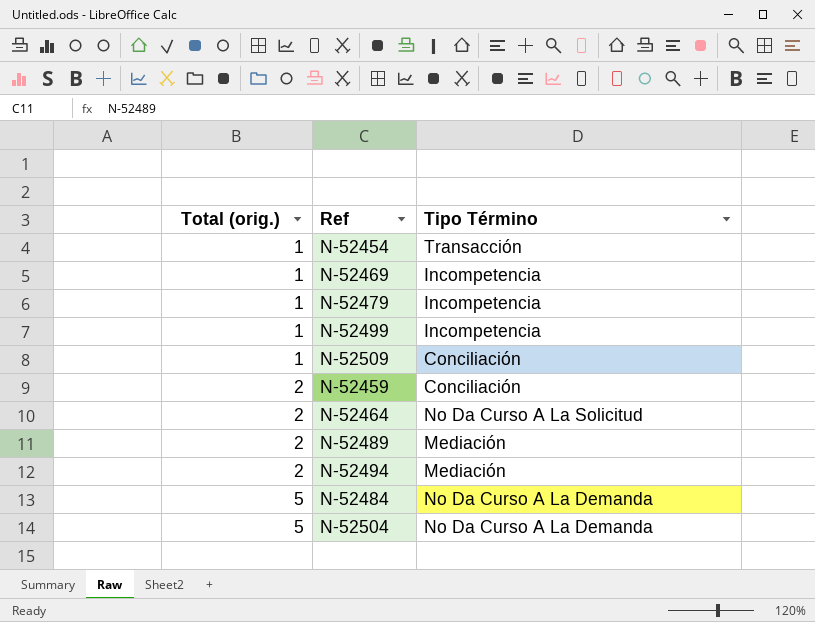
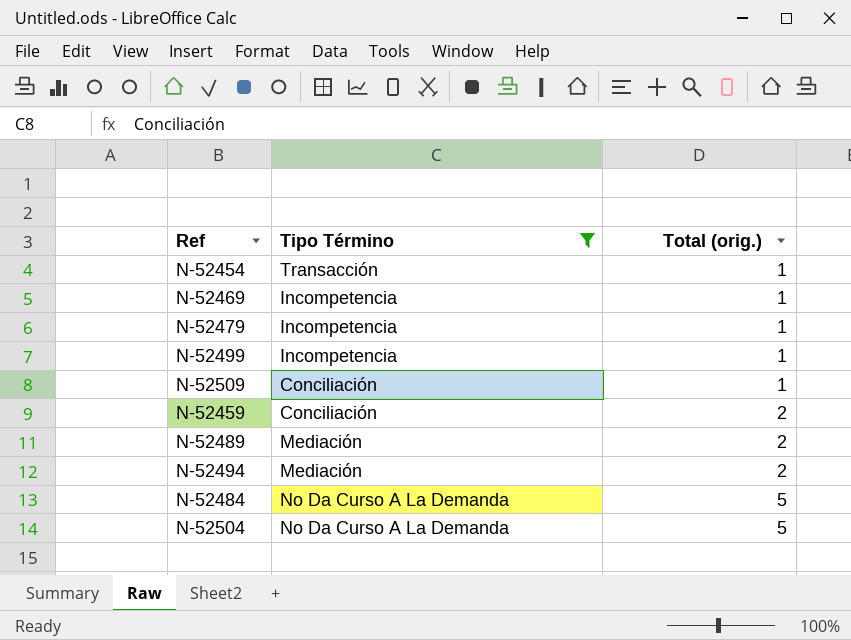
filter: none -> Tipo Término != No Da Curso A La Solicitud
column Total (orig.) | position: 1 -> 3

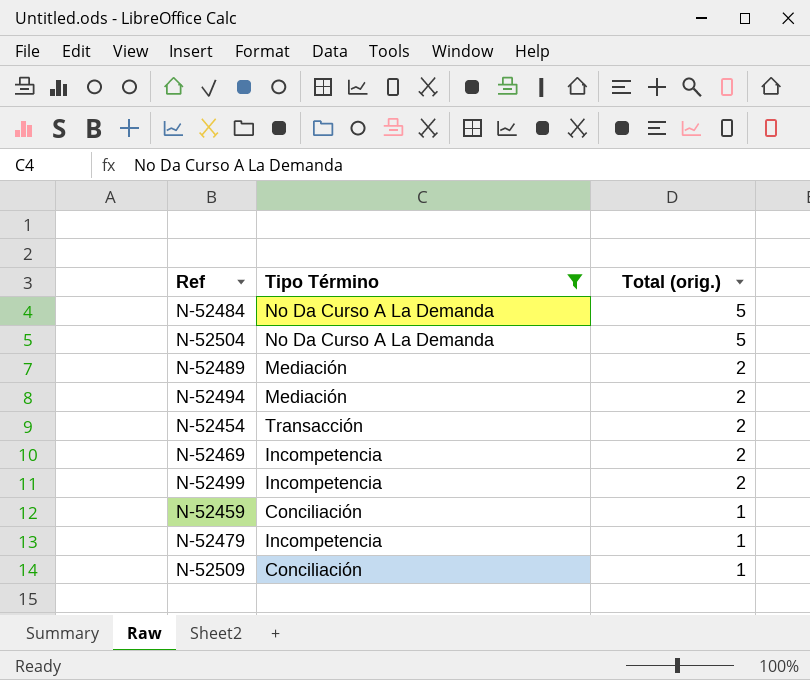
row order: Total (orig.) ascending -> Total (orig.) descending
N-52454 | Total (orig.): 1 -> 2
N-52469 | Total (orig.): 1 -> 2
N-52499 | Total (orig.): 1 -> 2
N-52459 | Total (orig.): 2 -> 1

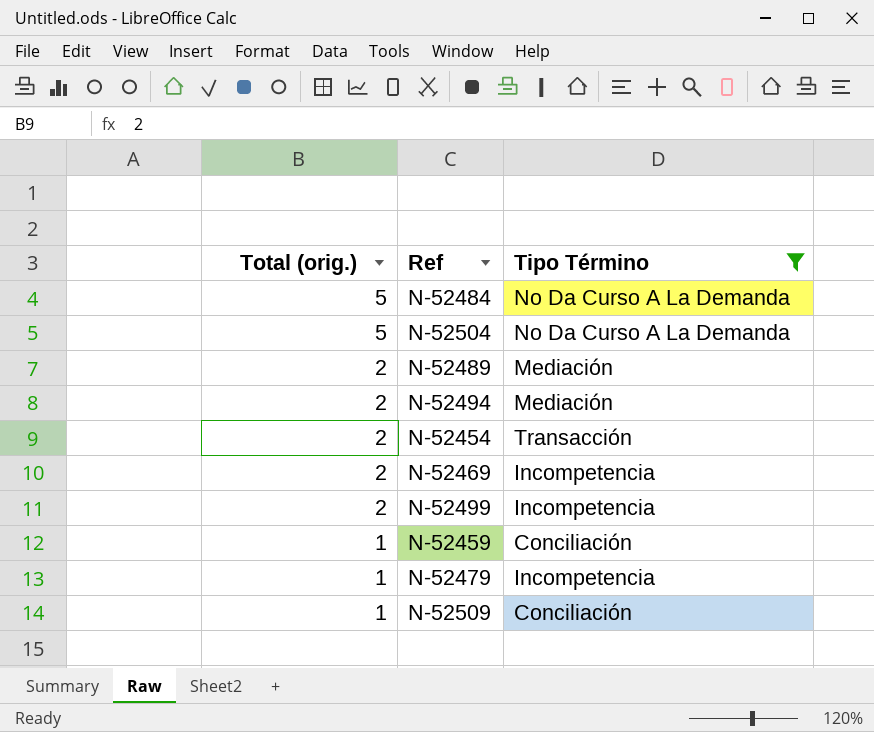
column Total (orig.) | position: 3 -> 1

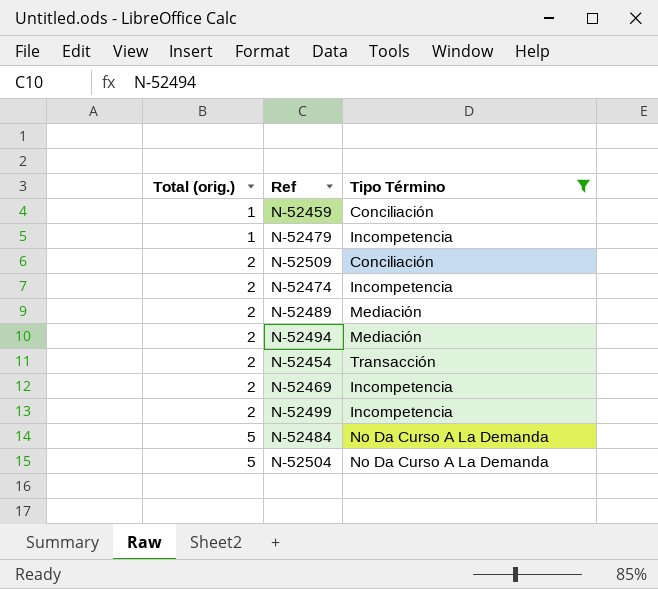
row order: Total (orig.) descending -> Total (orig.) ascending
N-52509 | Total (orig.): 1 -> 2
row N-52474: none -> 2 | Incompetencia

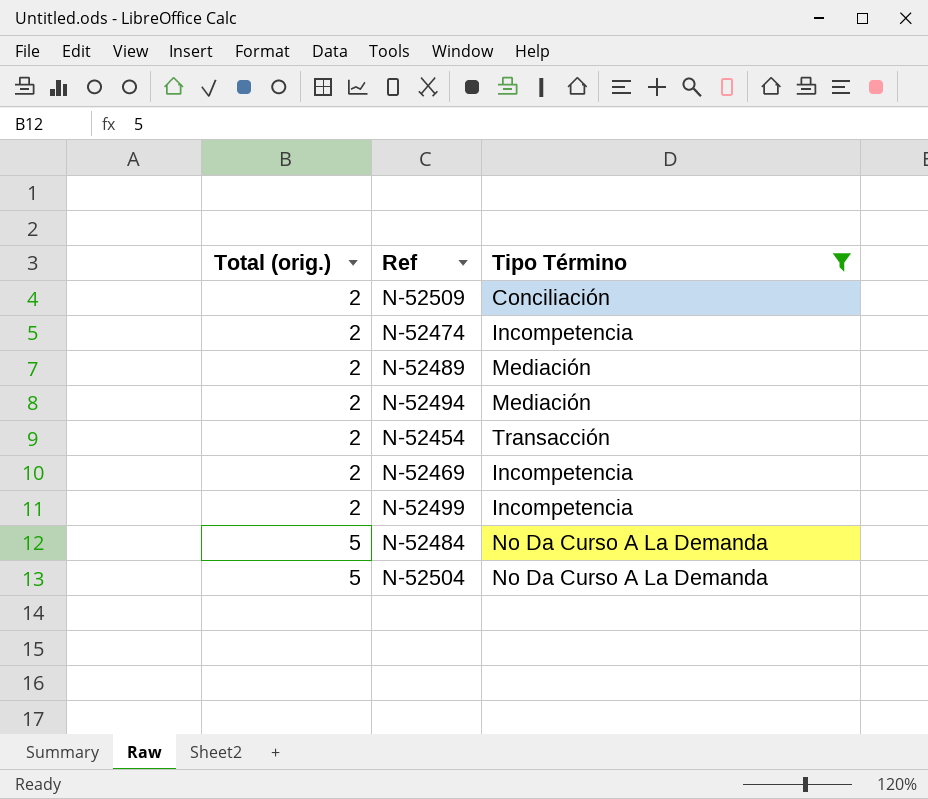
row N-52459: 1 | Conciliación -> none
row N-52479: 1 | Incompetencia -> none

